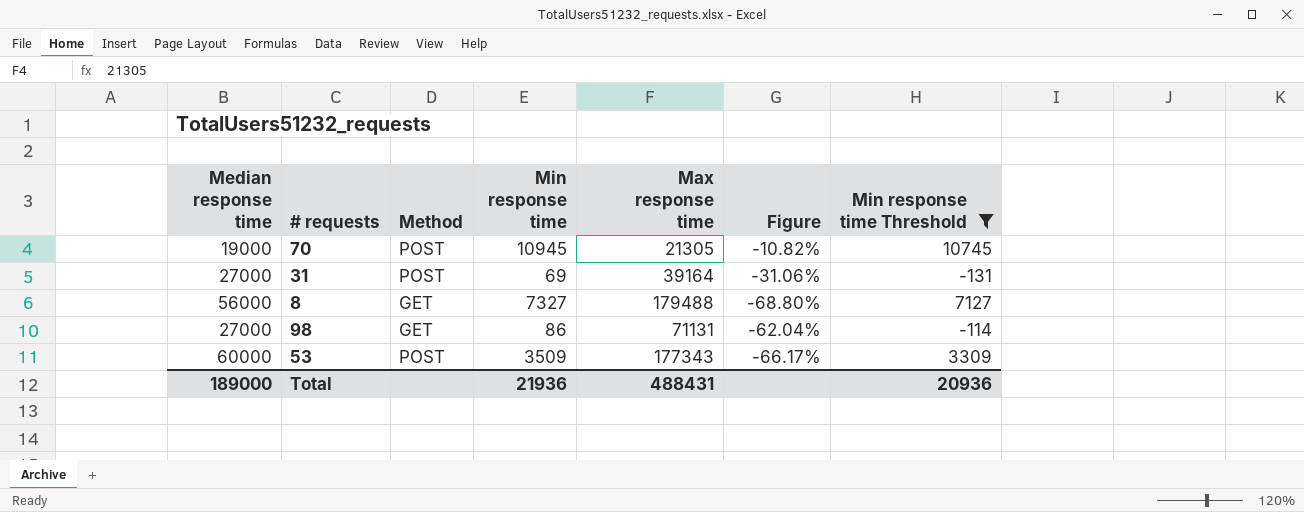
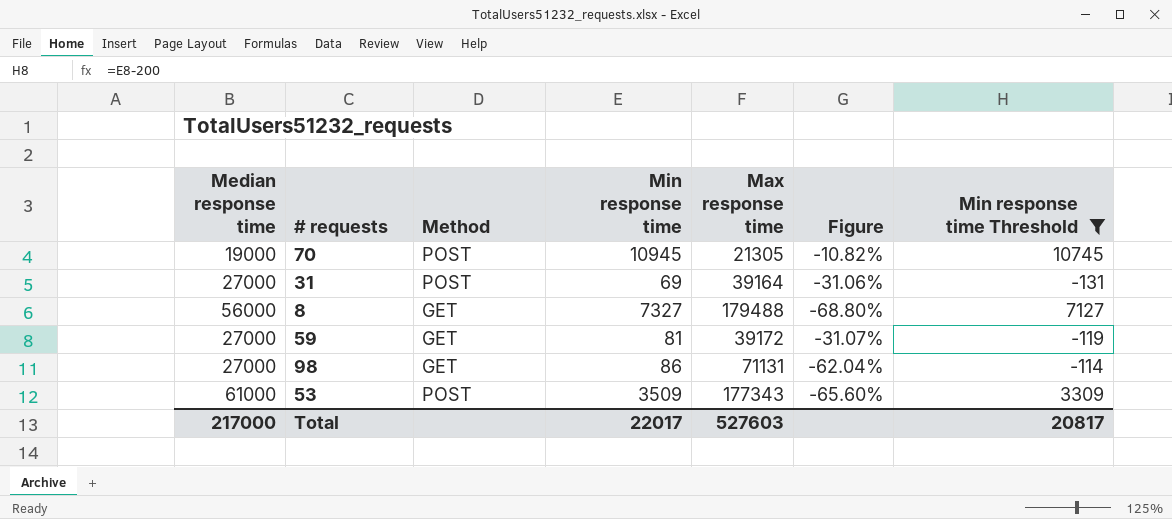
row 59: none -> 27000 | GET | 81 | 39172 | -31.07% | -119
53 | Median response time: 60000 -> 61000
53 | Figure: -66.17% -> -65.60%
Total | Median response time: 189000 -> 217000
Total | Min response time: 21936 -> 22017
Total | Max response time: 488431 -> 527603
Total | Min response time Threshold: 20936 -> 20817

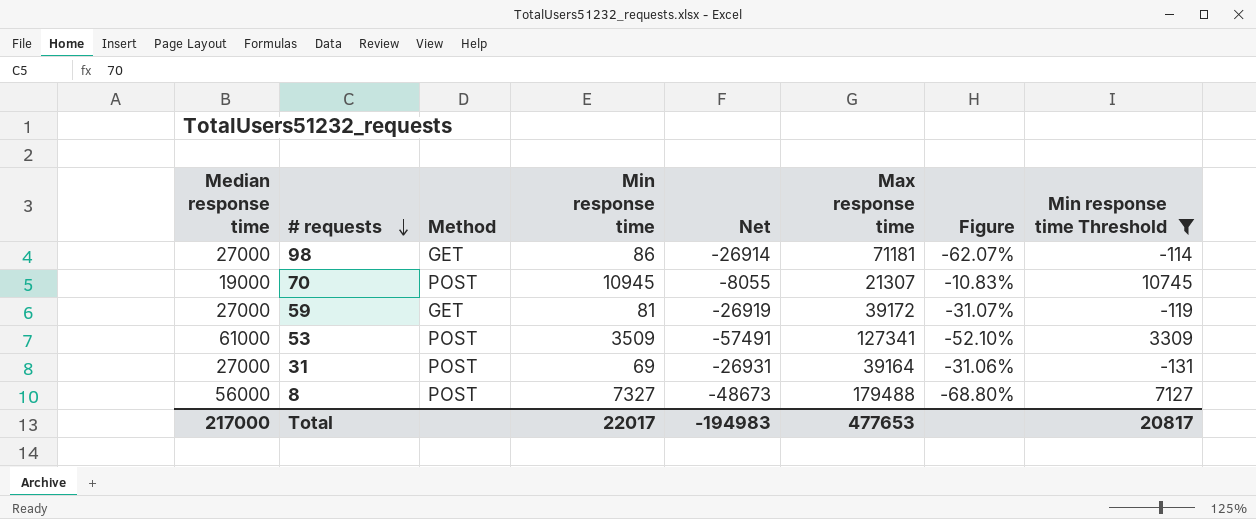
row order: none -> # requests descending
column Net | formula: none -> [Min response time] - [Median response time]
98 | Max response time: 71131 -> 71181
98 | Figure: -62.04% -> -62.07%
70 | Max response time: 21305 -> 21307
70 | Figure: -10.82% -> -10.83%
53 | Max response time: 177343 -> 127341
53 | Figure: -65.60% -> -52.10%
8 | Method: GET -> POST
Total | Max response time: 527603 -> 477653

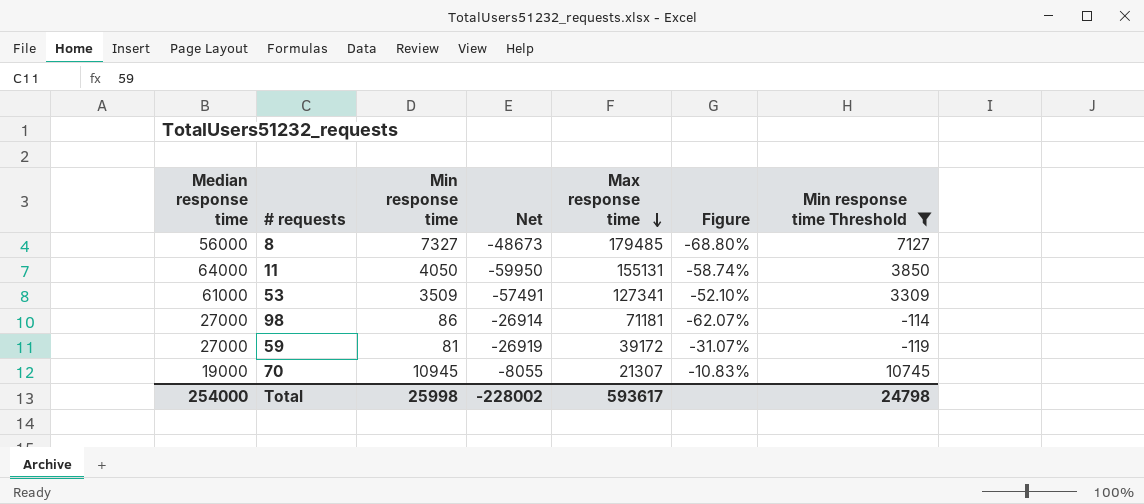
row order: # requests descending -> Max response time descending
column Method | position: 3 -> none
row 31: 27000 | POST | 69 | -26931 | 39164 | -31.06% | -131 -> none
8 | Max response time: 179488 -> 179485
row 11: none -> 64000 | 4050 | -59950 | 155131 | -58.74% | 3850
Total | Median response time: 217000 -> 254000
Total | Min response time: 22017 -> 25998
Total | Net: -194983 -> -228002
Total | Max response time: 477653 -> 593617
Total | Min response time Threshold: 20817 -> 24798

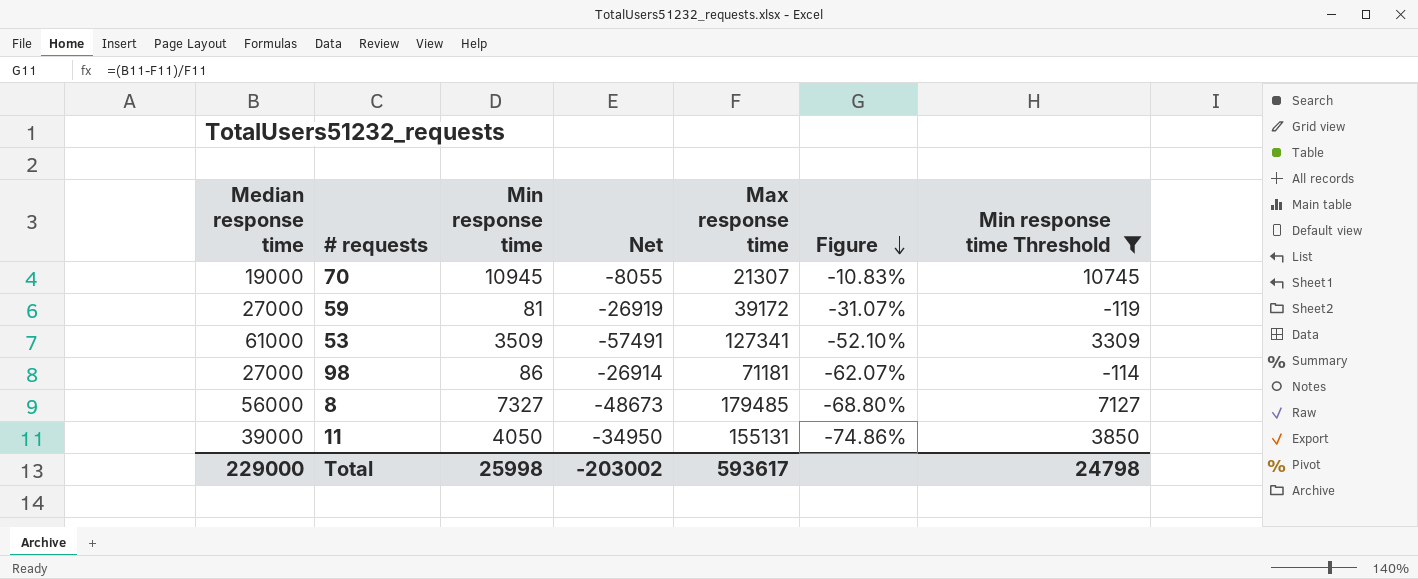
row order: Max response time descending -> Figure descending
11 | Median response time: 64000 -> 39000
11 | Net: -59950 -> -34950
11 | Figure: -58.74% -> -74.86%
Total | Median response time: 254000 -> 229000
Total | Net: -228002 -> -203002

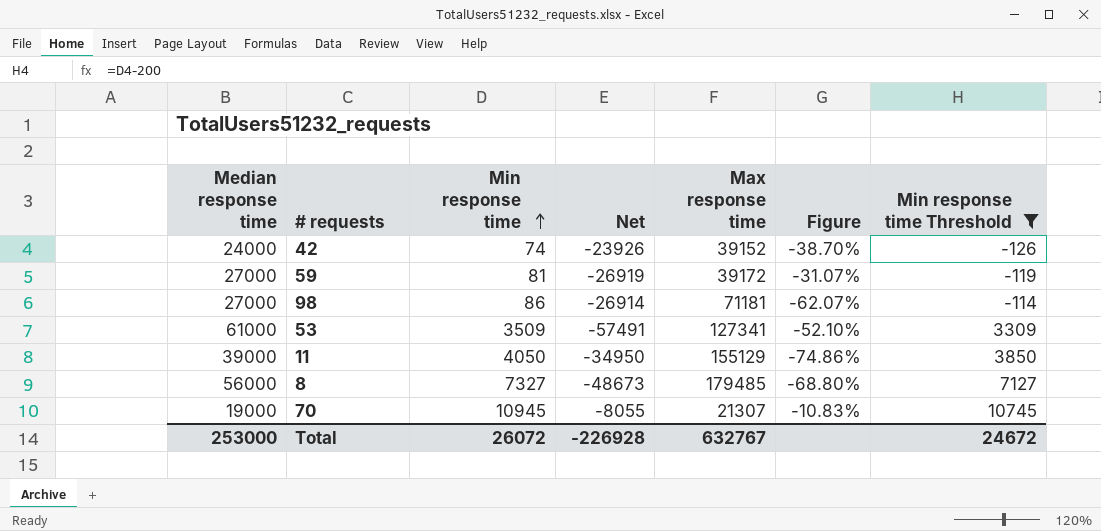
row order: Figure descending -> Min response time ascending
row 42: none -> 24000 | 74 | -23926 | 39152 | -38.70% | -126
11 | Max response time: 155131 -> 155129
Total | Median response time: 229000 -> 253000
Total | Min response time: 25998 -> 26072
Total | Net: -203002 -> -226928
Total | Max response time: 593617 -> 632767
Total | Min response time Threshold: 24798 -> 24672

